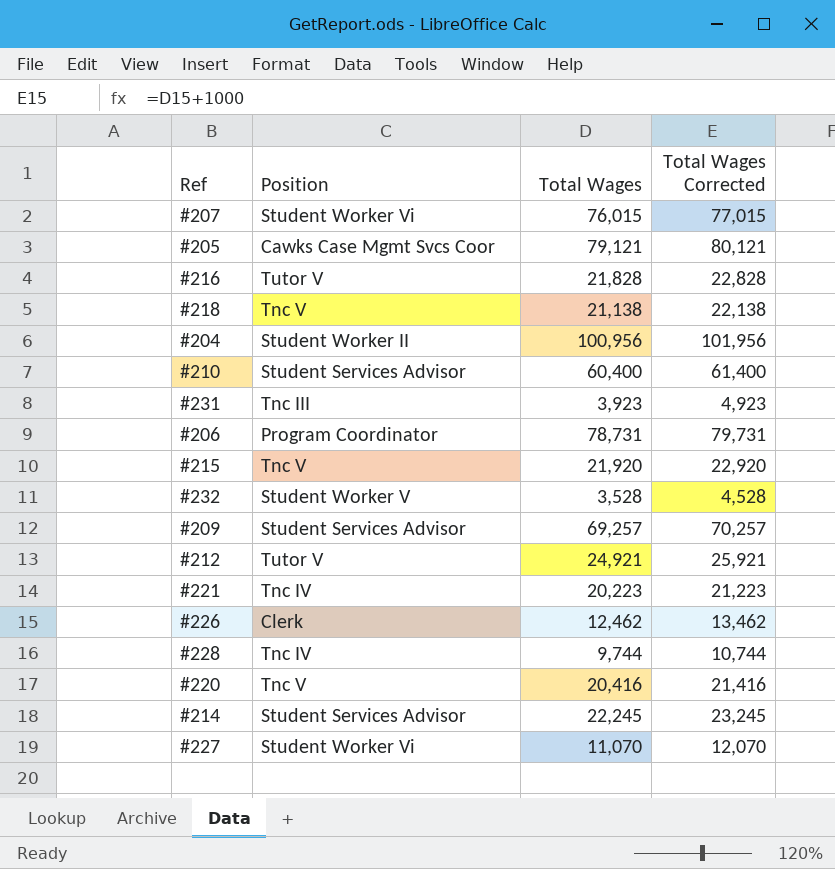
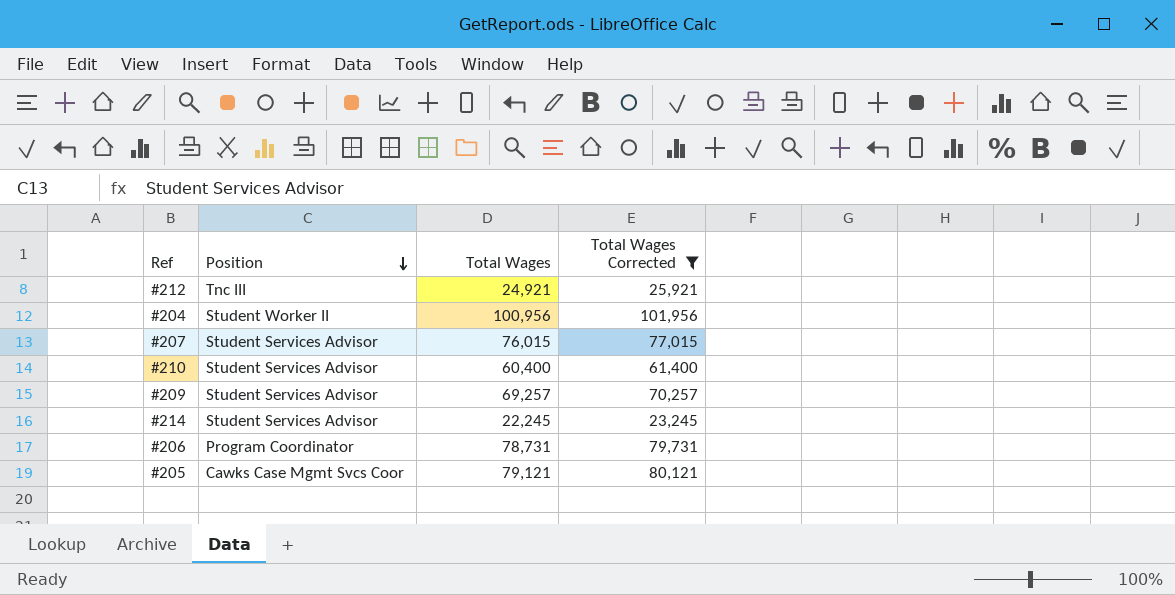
filter: none -> Total Wages Corrected >= 23,245
row order: none -> Position descending
#212 | Position: Tutor V -> Tnc III
#207 | Position: Student Worker Vi -> Student Services Advisor

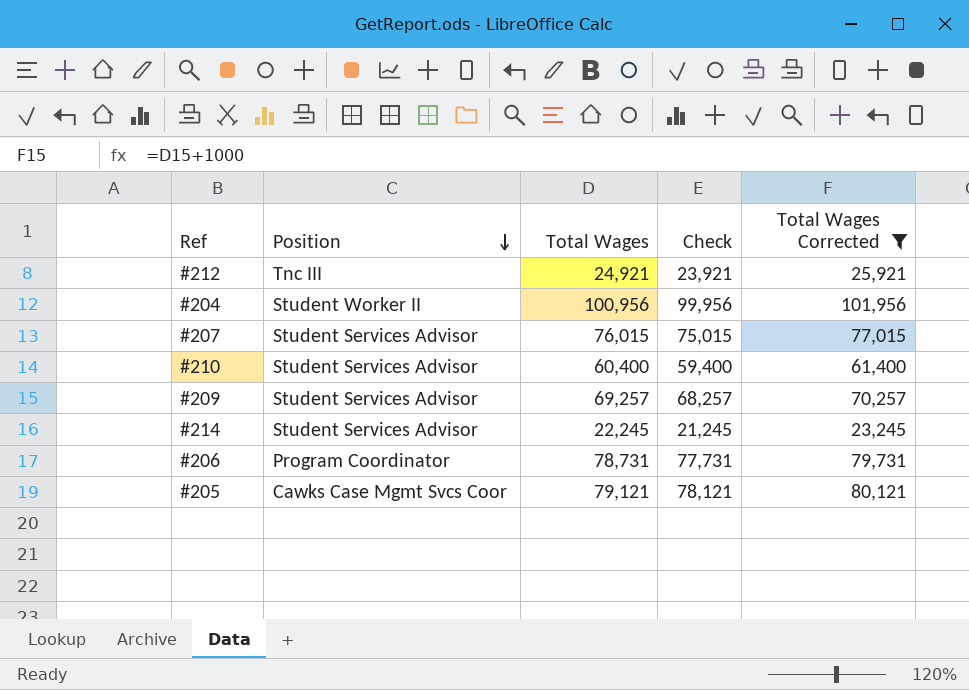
column Check | formula: none -> [Total Wages] - 1000

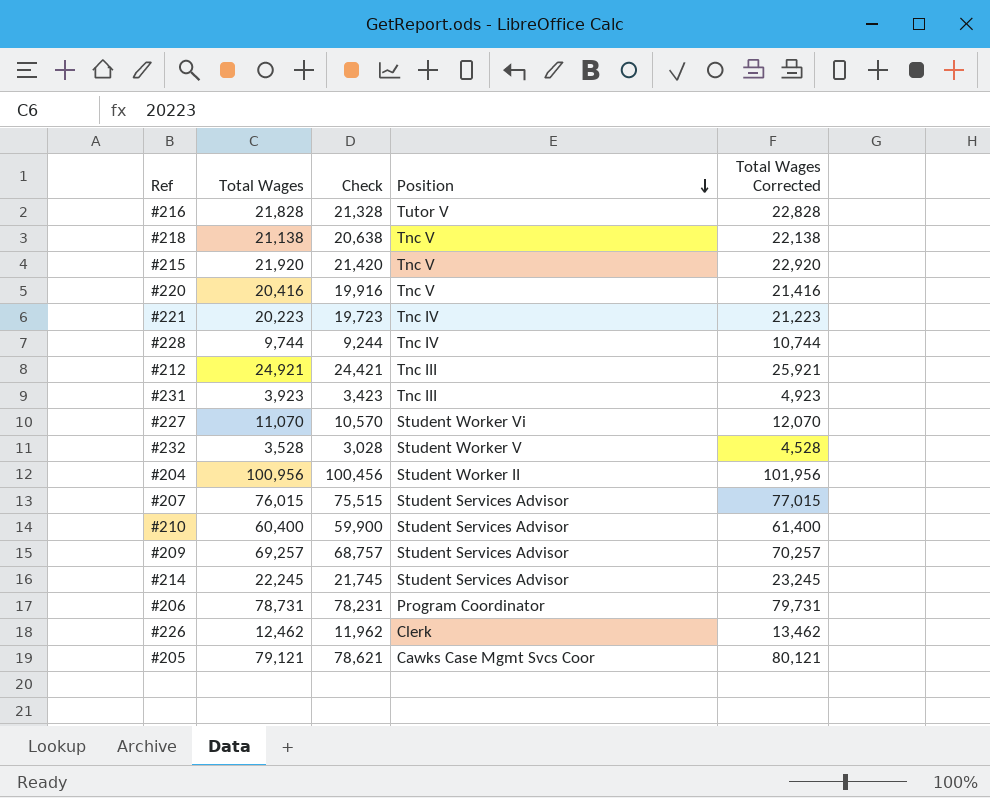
filter: Total Wages Corrected >= 23,245 -> none
column Check | formula: [Total Wages] - 1000 -> [Total Wages] - 500
column Position | position: 2 -> 4

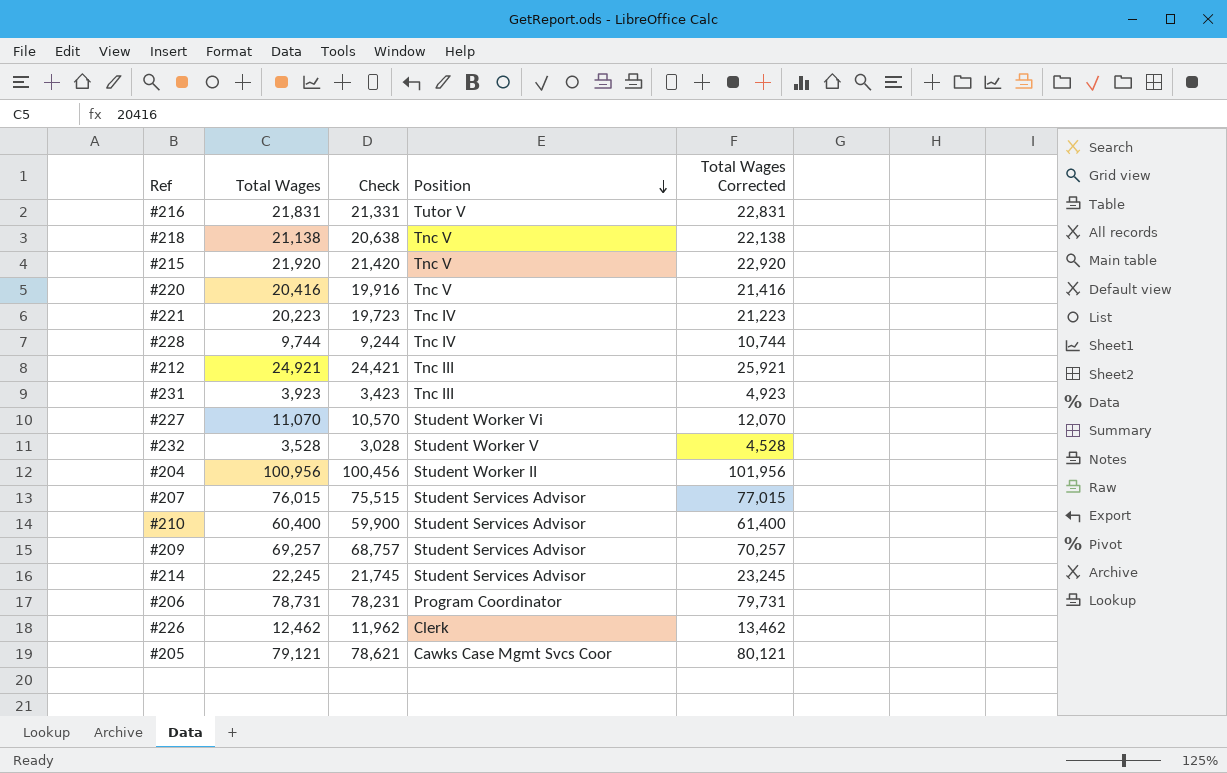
#216 | Total Wages: 21,828 -> 21,831
#216 | Check: 21,328 -> 21,331
#216 | Total Wages Corrected: 22,828 -> 22,831

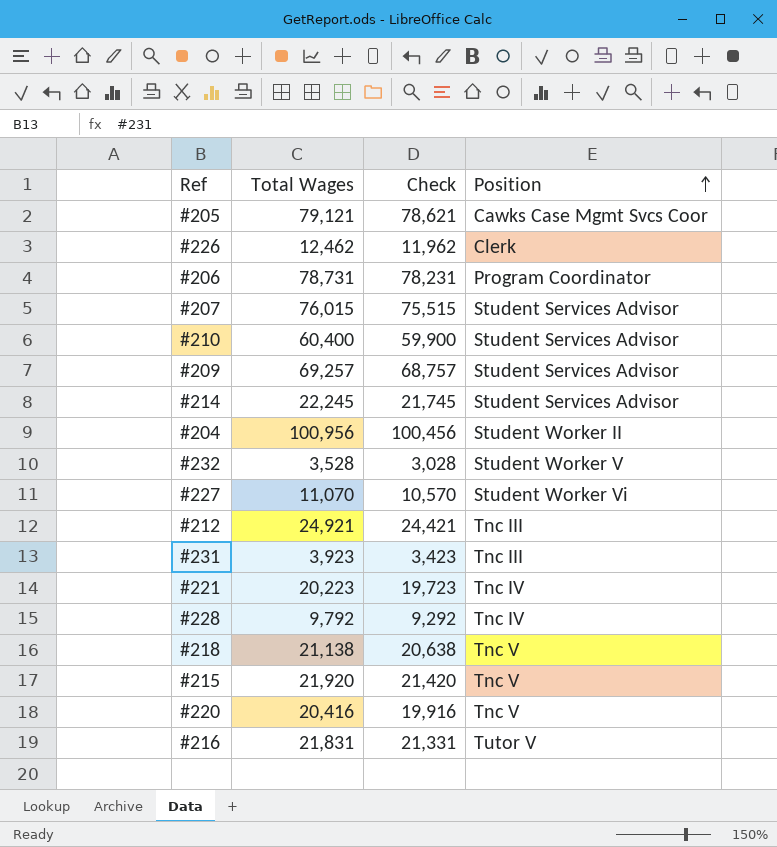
row order: Position descending -> Position ascending
column Total Wages Corrected | formula: [Total Wages] + 1000 -> none
#228 | Total Wages: 9,744 -> 9,792
#228 | Check: 9,244 -> 9,292

